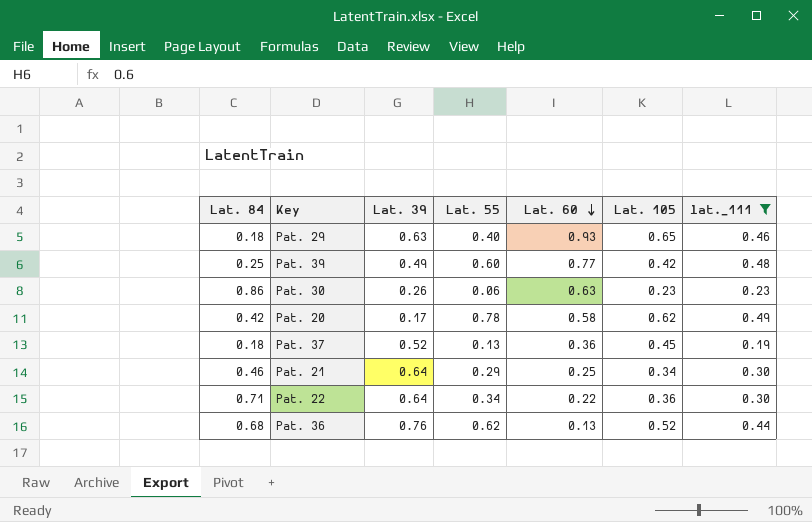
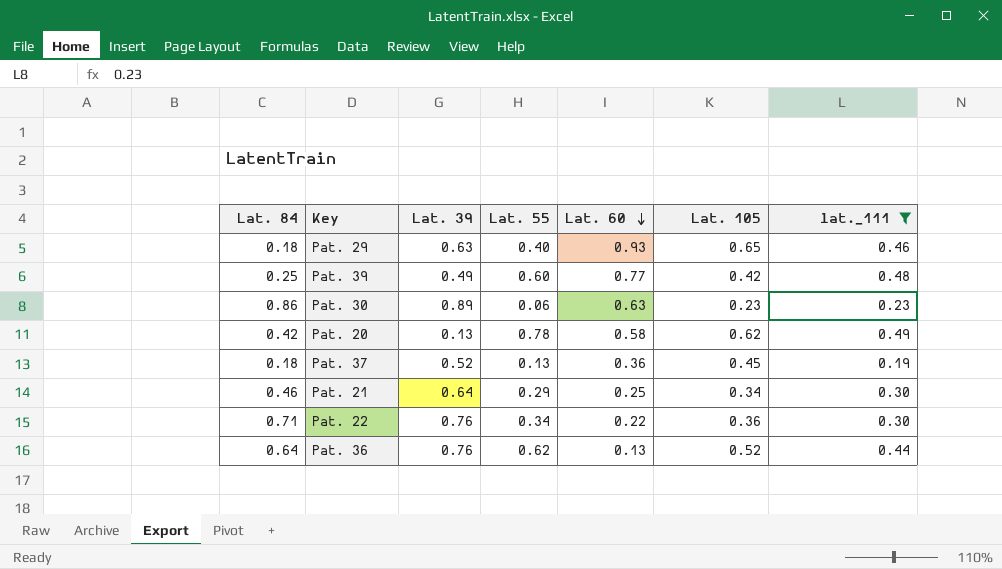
Pat. 30 | Lat. 39: 0.26 -> 0.89
Pat. 20 | Lat. 39: 0.17 -> 0.13
Pat. 22 | Lat. 39: 0.64 -> 0.76
Pat. 36 | Lat. 84: 0.68 -> 0.64

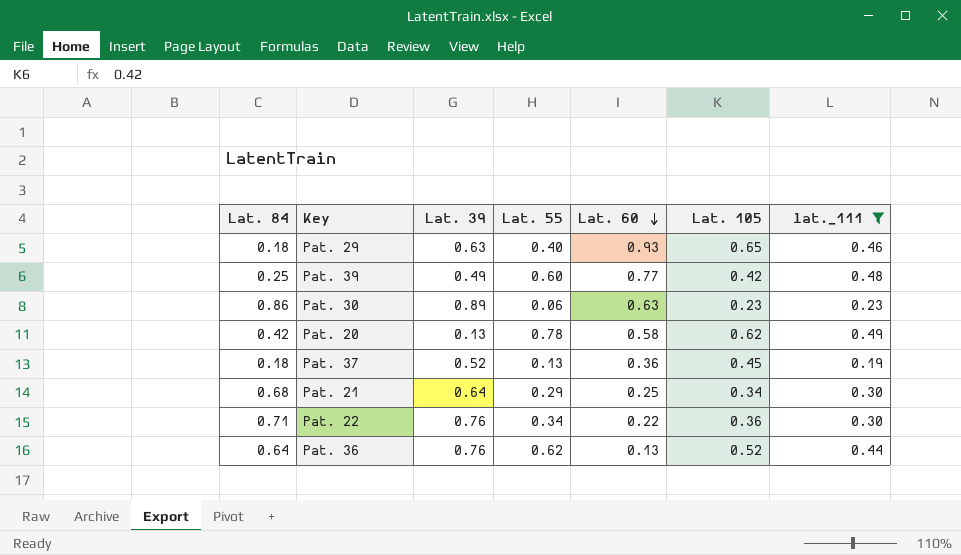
Pat. 21 | Lat. 84: 0.46 -> 0.68

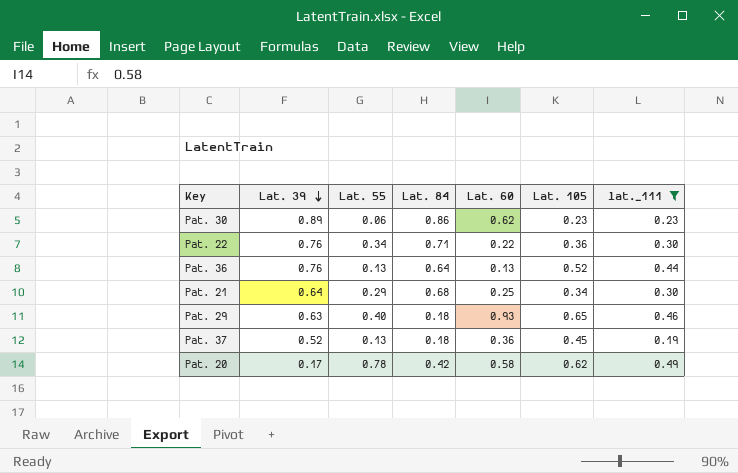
row order: Lat. 60 descending -> Lat. 39 descending
column Lat. 84 | position: 1 -> 4
row Pat. 39: 0.25 | 0.49 | 0.60 | 0.77 | 0.42 | 0.48 -> none
Pat. 30 | Lat. 60: 0.63 -> 0.62
Pat. 36 | Lat. 55: 0.62 -> 0.13
Pat. 20 | Lat. 39: 0.13 -> 0.17

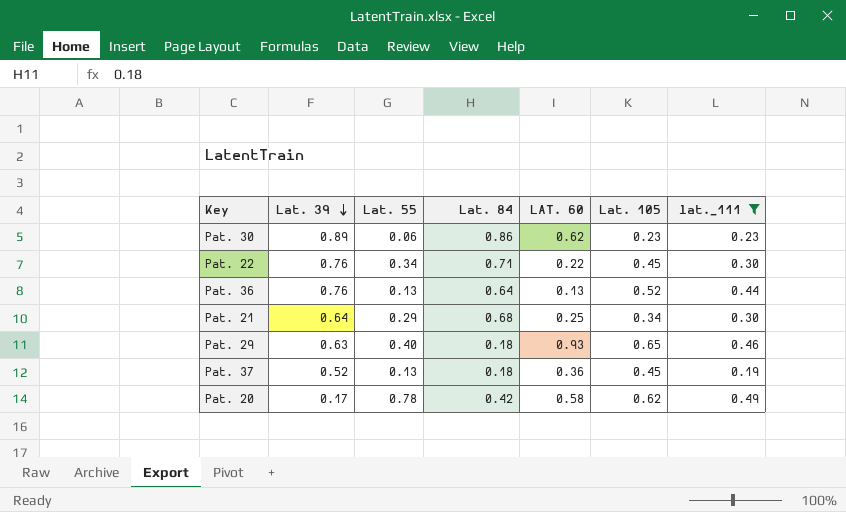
column name: Lat. 60 -> LAT. 60
Pat. 22 | Lat. 105: 0.36 -> 0.45

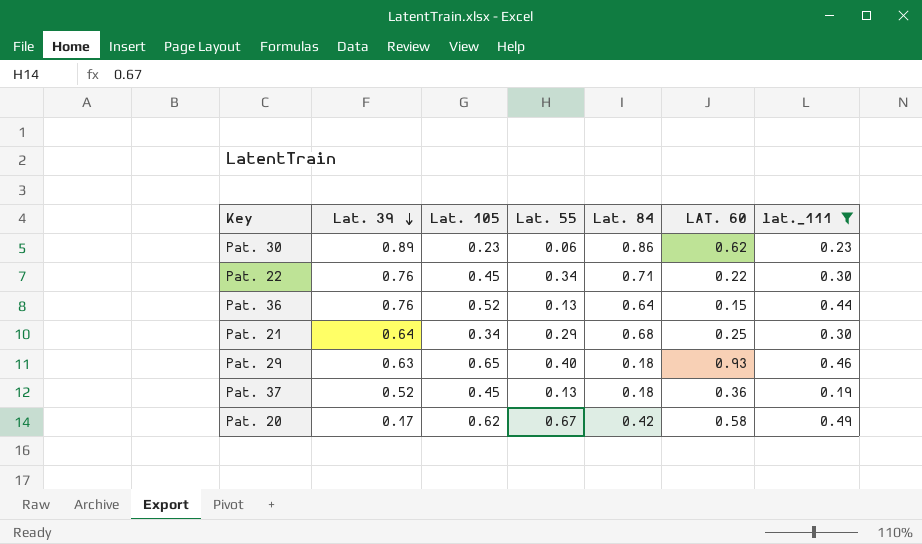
column Lat. 105 | position: 6 -> 3
Pat. 36 | LAT. 60: 0.13 -> 0.15
Pat. 20 | Lat. 55: 0.78 -> 0.67

